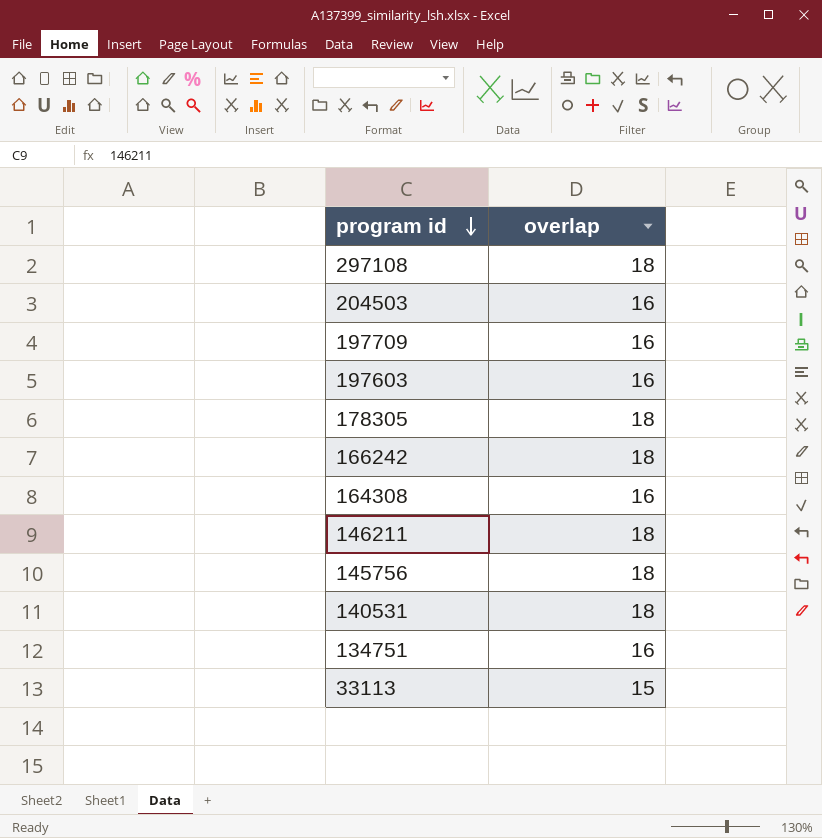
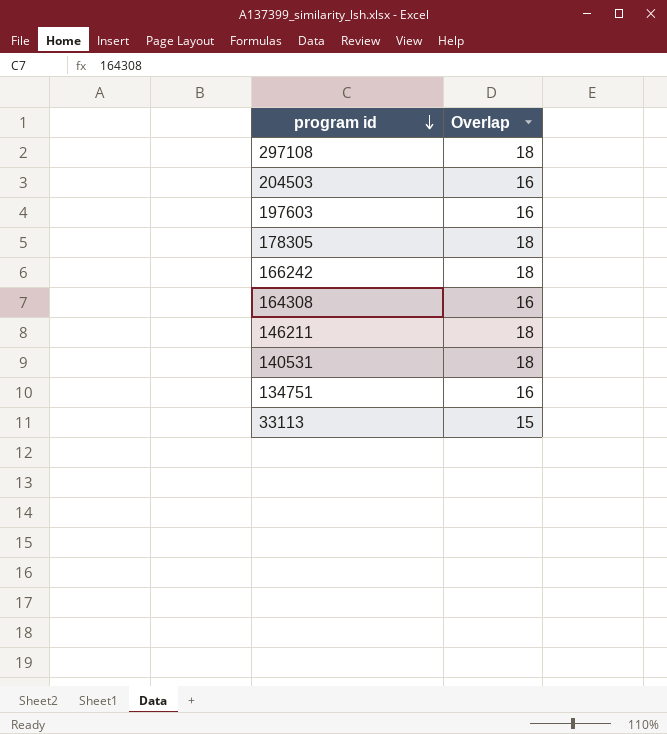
column name: overlap -> Overlap
row 197709: 16 -> none
row 145756: 18 -> none

